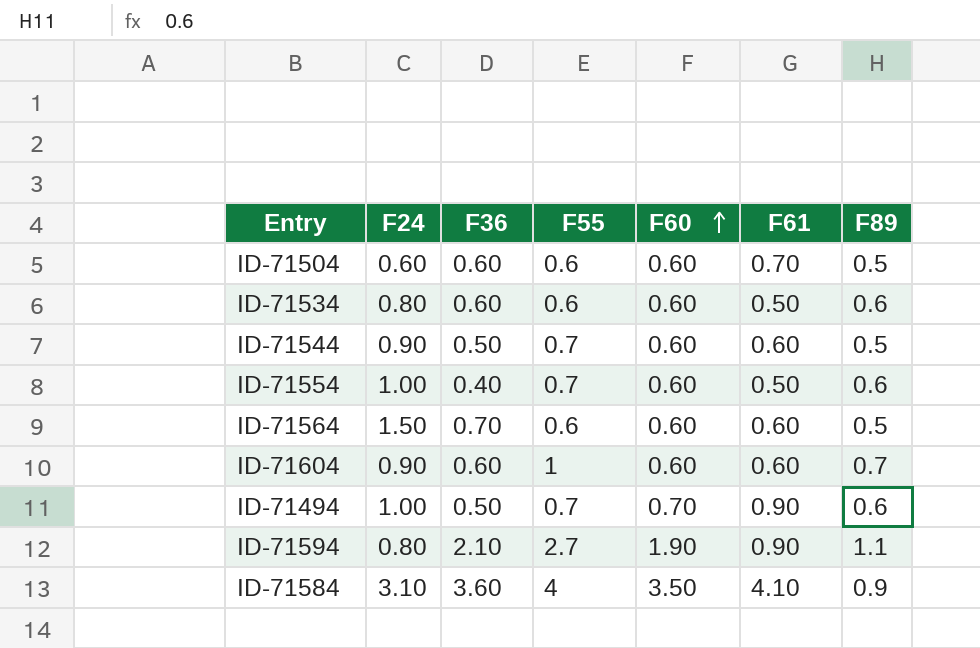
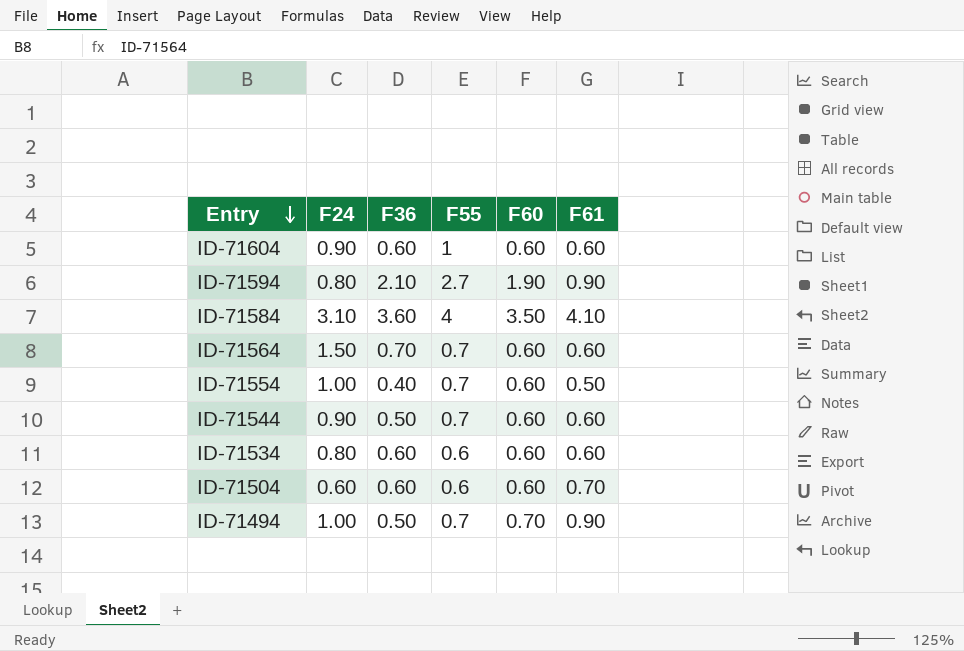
row order: F60 ascending -> Entry descending
column F89 | position: 7 -> none
ID-71564 | F55: 0.6 -> 0.7
ID-71534 | F61: 0.50 -> 0.60

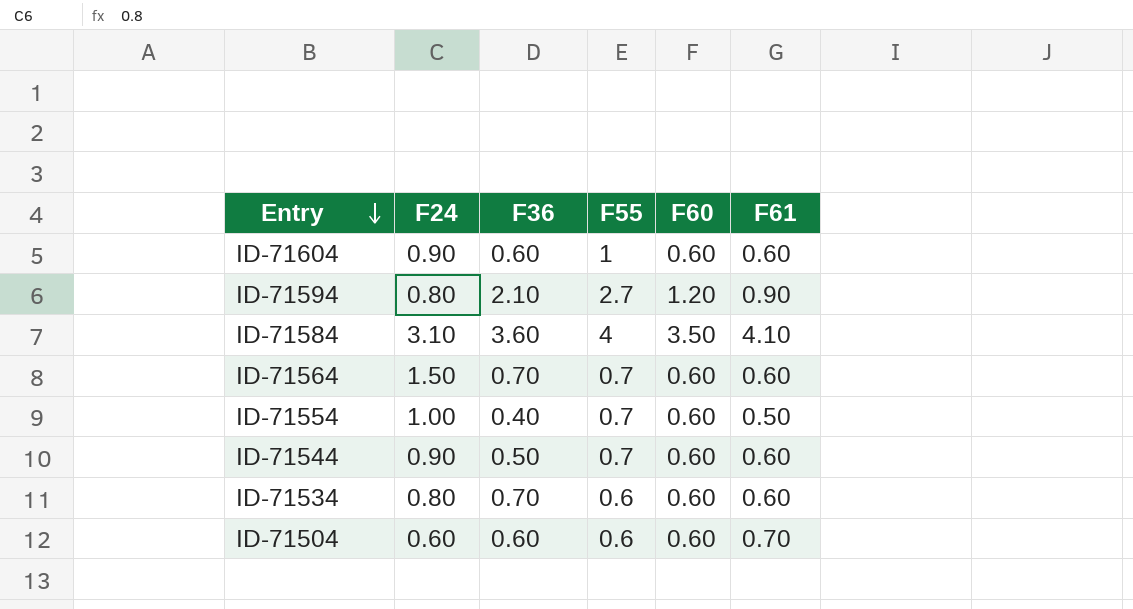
row ID-71494: 1.00 | 0.50 | 0.7 | 0.70 | 0.90 -> none
ID-71594 | F60: 1.90 -> 1.20
ID-71534 | F36: 0.60 -> 0.70

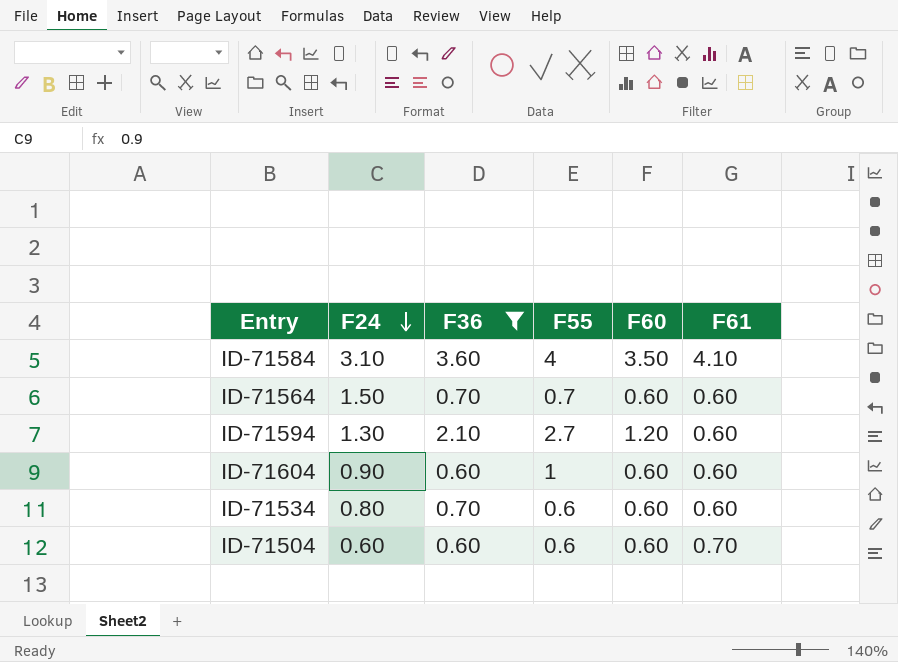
filter: none -> F36 >= 0.60
row order: Entry descending -> F24 descending
ID-71594 | F24: 0.80 -> 1.30
ID-71594 | F61: 0.90 -> 0.60

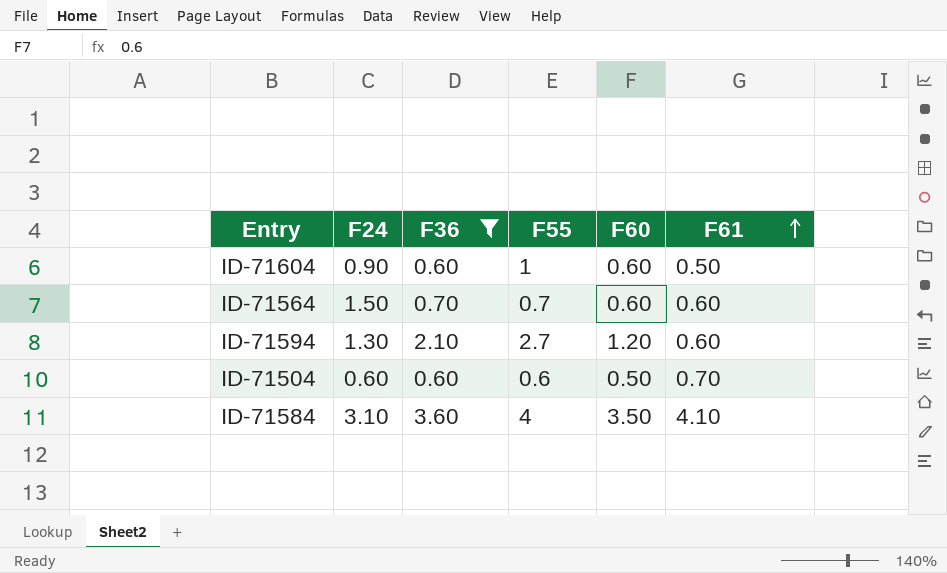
row order: F24 descending -> F61 ascending
row ID-71534: 0.80 | 0.70 | 0.6 | 0.60 | 0.60 -> none
ID-71604 | F61: 0.60 -> 0.50
ID-71504 | F60: 0.60 -> 0.50

